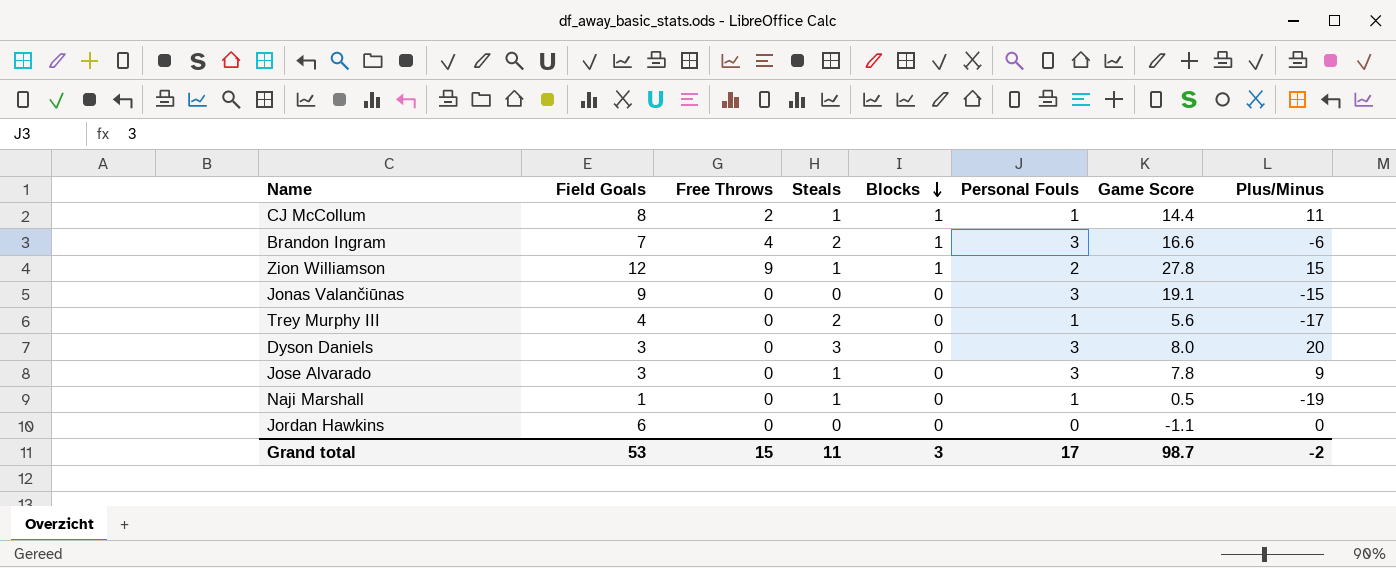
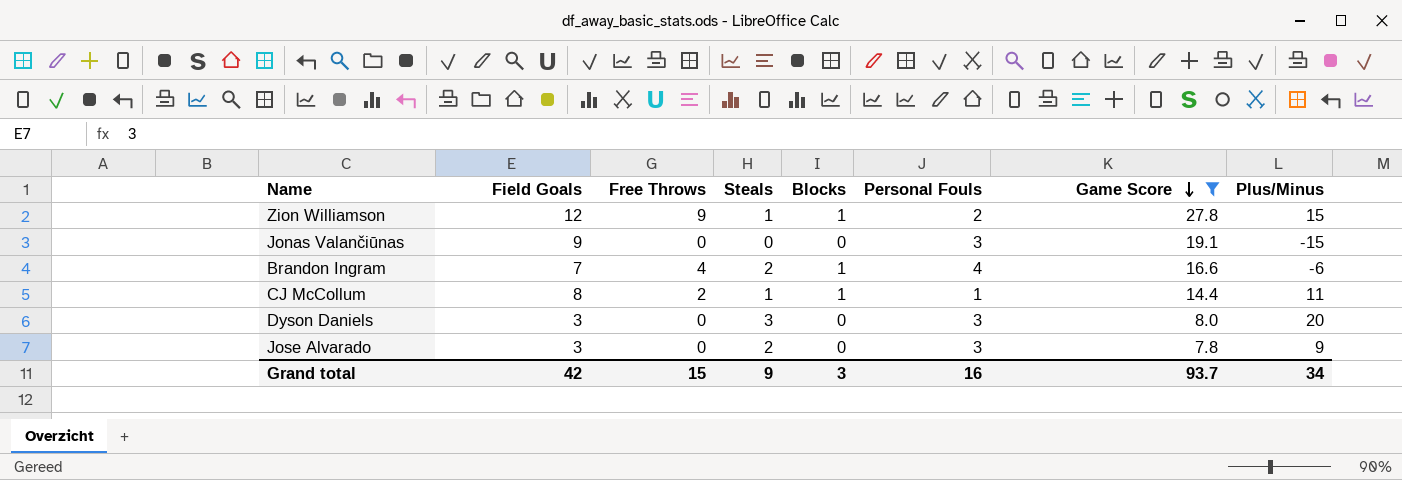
filter: none -> Game Score >= 7.8
row order: Blocks descending -> Game Score descending
Brandon Ingram | Personal Fouls: 3 -> 4
Jose Alvarado | Steals: 1 -> 2
Grand total | Field Goals: 53 -> 42
Grand total | Steals: 11 -> 9
Grand total | Personal Fouls: 17 -> 16
Grand total | Game Score: 98.7 -> 93.7
Grand total | Plus/Minus: -2 -> 34

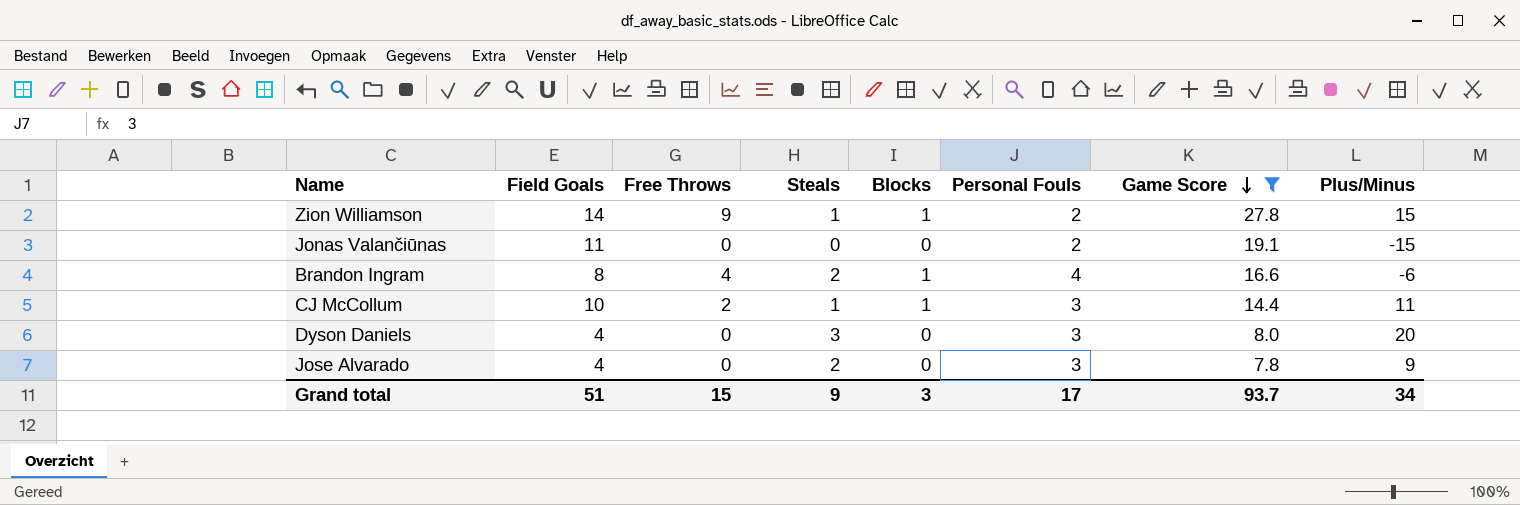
Zion Williamson | Field Goals: 12 -> 14
Jonas Valančiūnas | Field Goals: 9 -> 11
Jonas Valančiūnas | Personal Fouls: 3 -> 2
Brandon Ingram | Field Goals: 7 -> 8
CJ McCollum | Field Goals: 8 -> 10
CJ McCollum | Personal Fouls: 1 -> 3
Dyson Daniels | Field Goals: 3 -> 4
Jose Alvarado | Field Goals: 3 -> 4
Grand total | Field Goals: 42 -> 51
Grand total | Personal Fouls: 16 -> 17

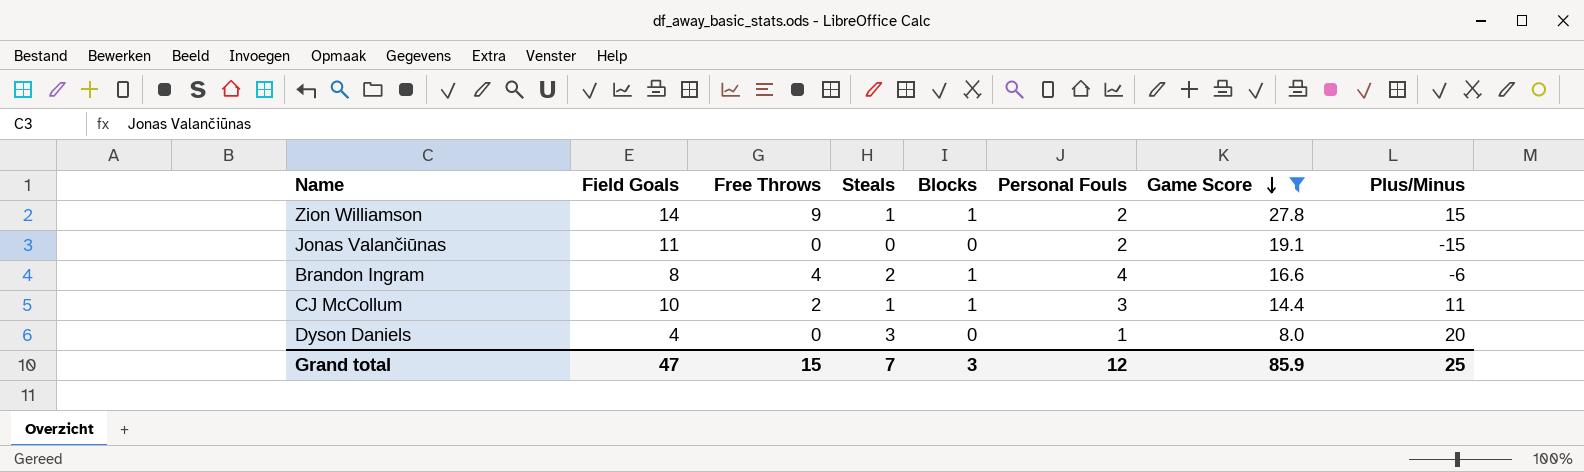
row Jose Alvarado: 4 | 0 | 2 | 0 | 3 | 7.8 | 9 -> none
Dyson Daniels | Personal Fouls: 3 -> 1
Grand total | Field Goals: 51 -> 47
Grand total | Steals: 9 -> 7
Grand total | Personal Fouls: 17 -> 12
Grand total | Game Score: 93.7 -> 85.9
Grand total | Plus/Minus: 34 -> 25

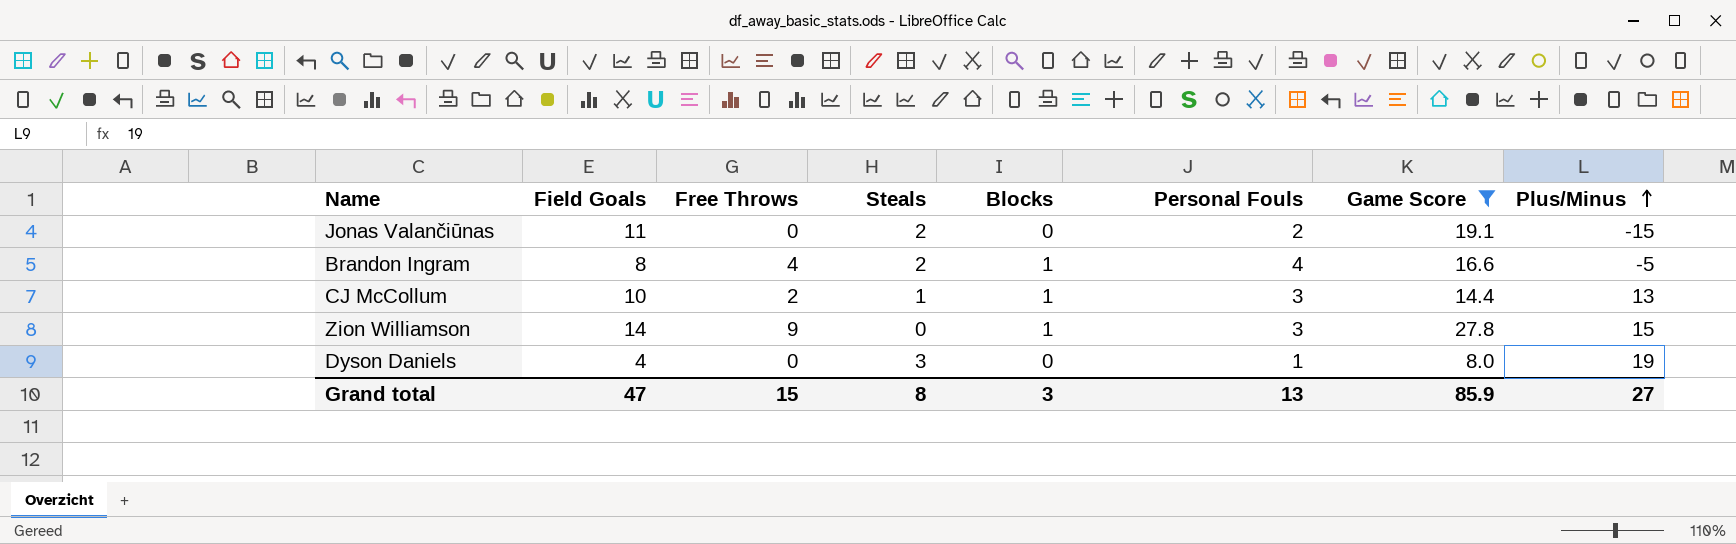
row order: Game Score descending -> Plus/Minus ascending
Jonas Valančiūnas | Steals: 0 -> 2
Brandon Ingram | Plus/Minus: -6 -> -5
CJ McCollum | Plus/Minus: 11 -> 13
Zion Williamson | Steals: 1 -> 0
Zion Williamson | Personal Fouls: 2 -> 3
Dyson Daniels | Plus/Minus: 20 -> 19
Grand total | Steals: 7 -> 8
Grand total | Personal Fouls: 12 -> 13
Grand total | Plus/Minus: 25 -> 27

